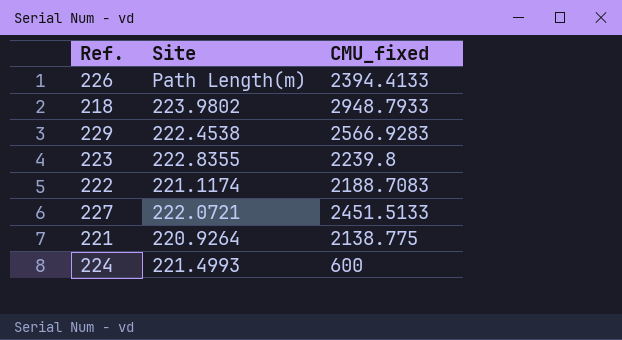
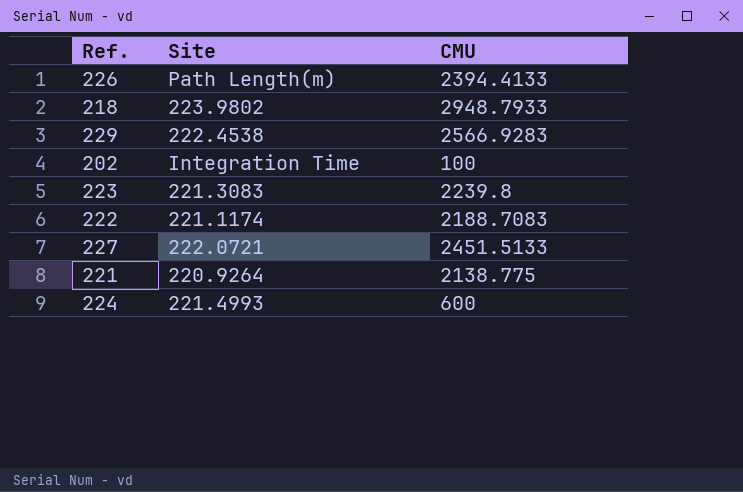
column name: CMU_fixed -> CMU
row 202: none -> Integration Time | 100
223 | Site: 222.8355 -> 221.3083

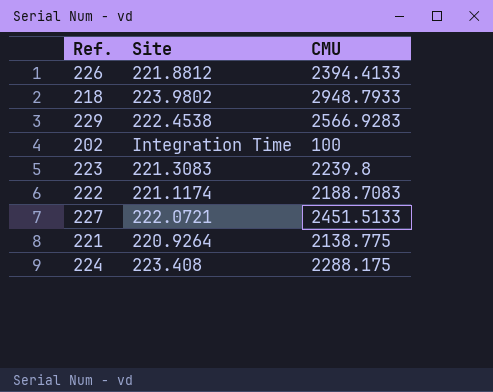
226 | Site: Path Length(m) -> 221.8812
224 | Site: 221.4993 -> 223.408
224 | CMU: 600 -> 2288.175

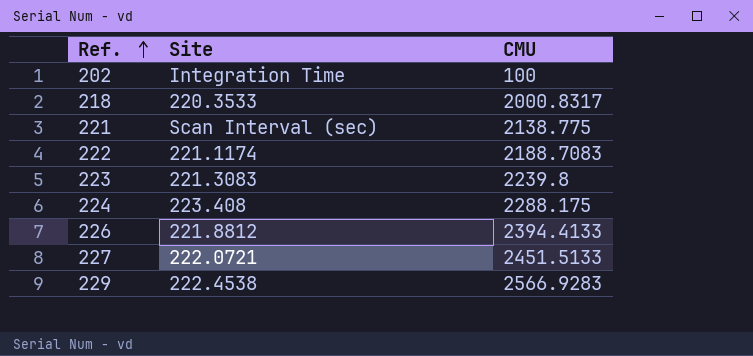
row order: none -> Ref. ascending
218 | Site: 223.9802 -> 220.3533
218 | CMU: 2948.7933 -> 2000.8317
221 | Site: 220.9264 -> Scan Interval (sec)

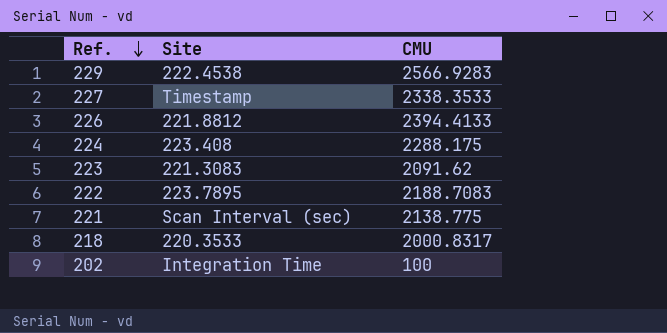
row order: Ref. ascending -> Ref. descending
227 | Site: 222.0721 -> Timestamp
227 | CMU: 2451.5133 -> 2338.3533
223 | CMU: 2239.8 -> 2091.62
222 | Site: 221.1174 -> 223.7895

